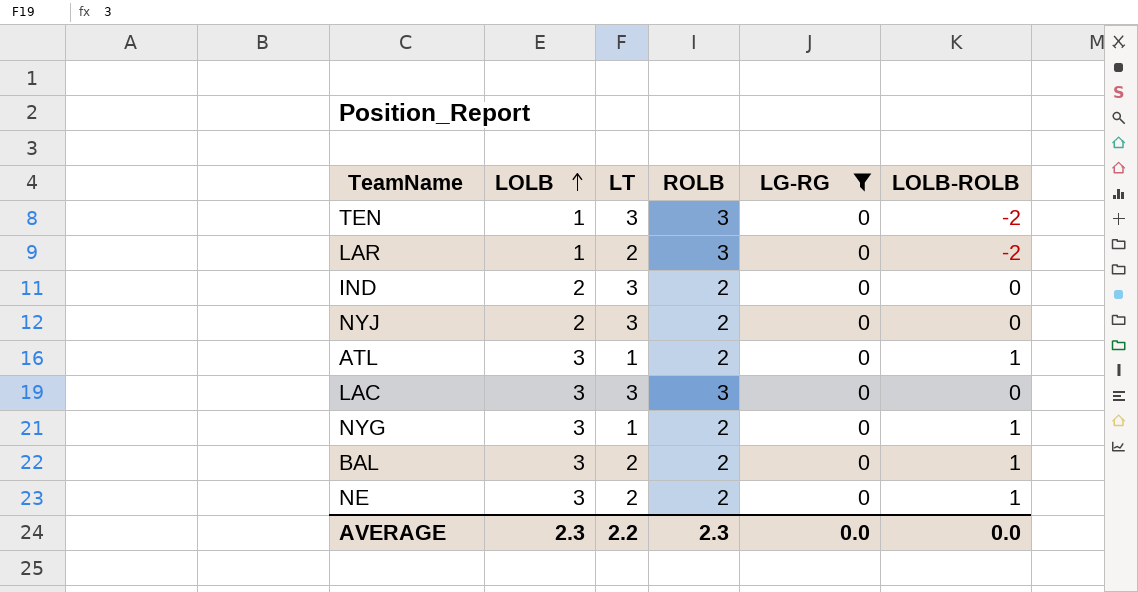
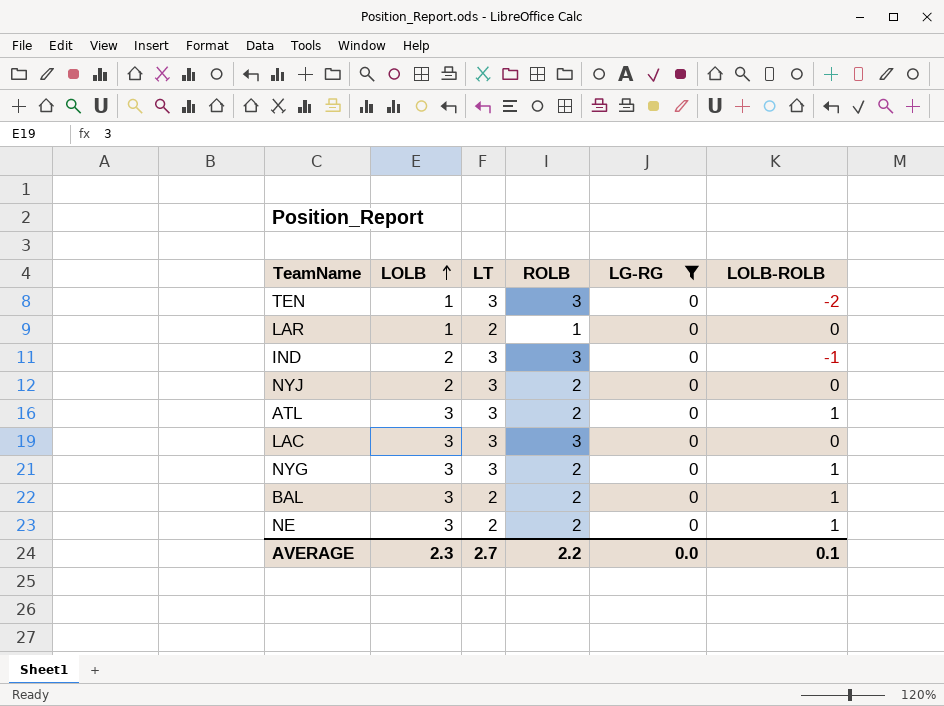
LAR | ROLB: 3 -> 1
LAR | LOLB-ROLB: -2 -> 0
IND | ROLB: 2 -> 3
IND | LOLB-ROLB: 0 -> -1
ATL | LT: 1 -> 3
NYG | LT: 1 -> 3
AVERAGE | LT: 2.2 -> 2.7
AVERAGE | ROLB: 2.3 -> 2.2
AVERAGE | LOLB-ROLB: 0.0 -> 0.1

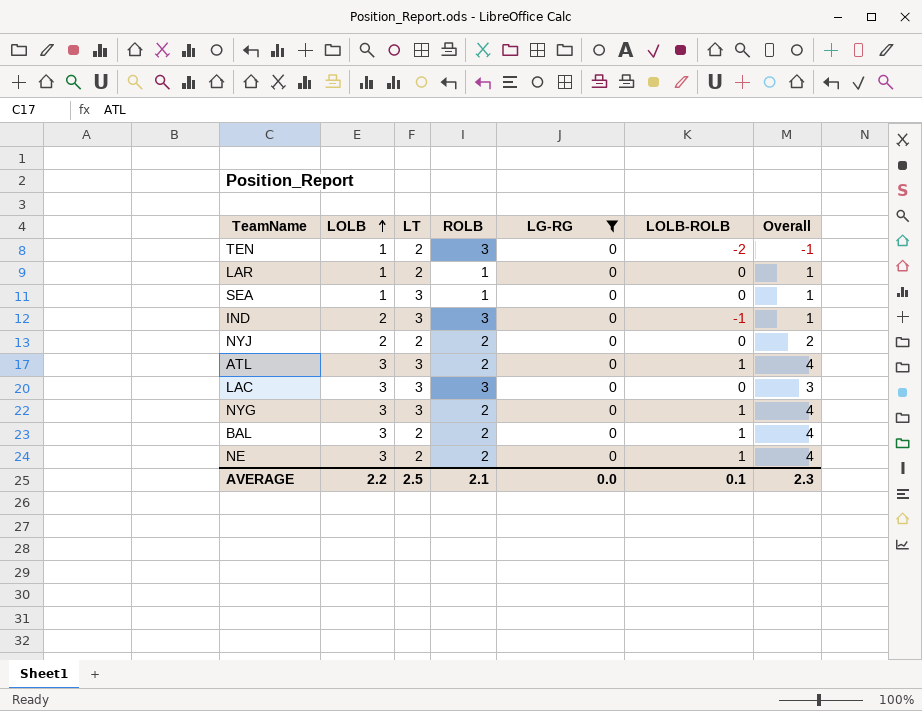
column Overall | formula: none -> [LOLB] + [LOLB-ROLB]
TEN | LT: 3 -> 2
row SEA: none -> 1 | 3 | 1 | 0 | 0 | 1
NYJ | LT: 3 -> 2
AVERAGE | LOLB: 2.3 -> 2.2
AVERAGE | LT: 2.7 -> 2.5
AVERAGE | ROLB: 2.2 -> 2.1

